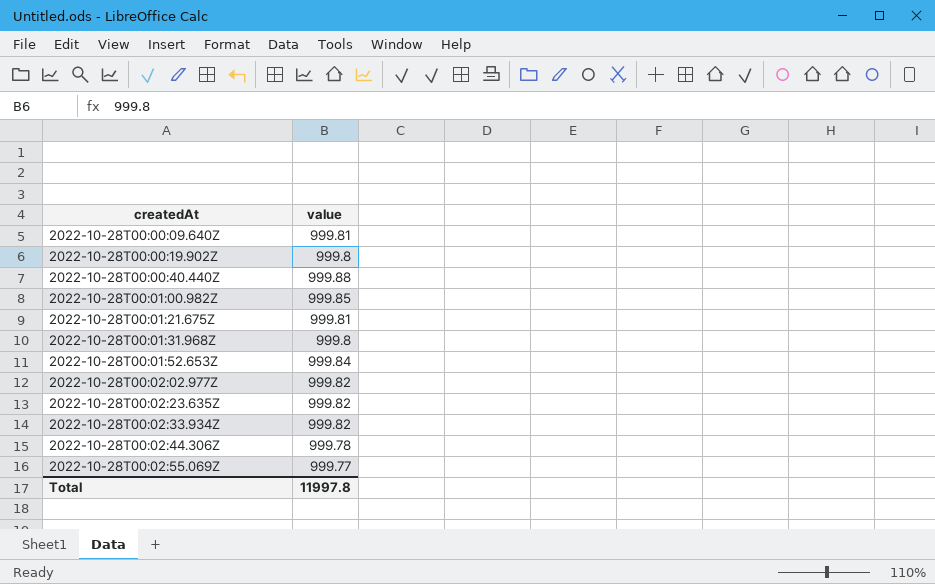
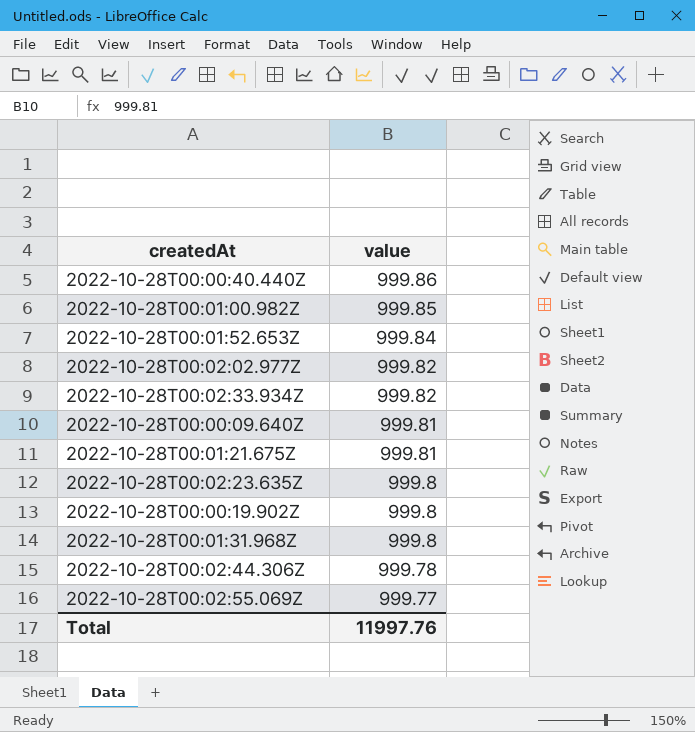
row order: createdAt ascending -> value descending
2022-10-28T00:00:40.440Z | value: 999.88 -> 999.86
2022-10-28T00:02:23.635Z | value: 999.82 -> 999.8
Total | value: 11997.8 -> 11997.76

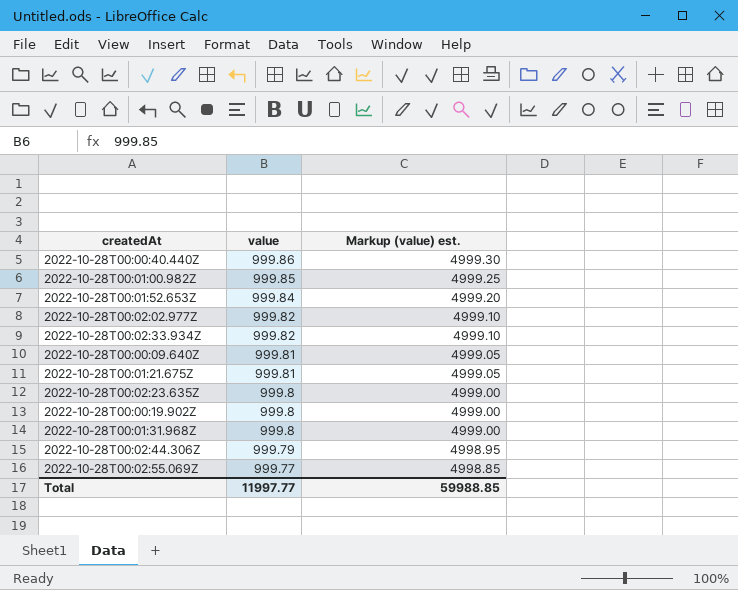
column Markup (value) est. | formula: none -> [value] * 5
2022-10-28T00:02:44.306Z | value: 999.78 -> 999.79
Total | value: 11997.76 -> 11997.77

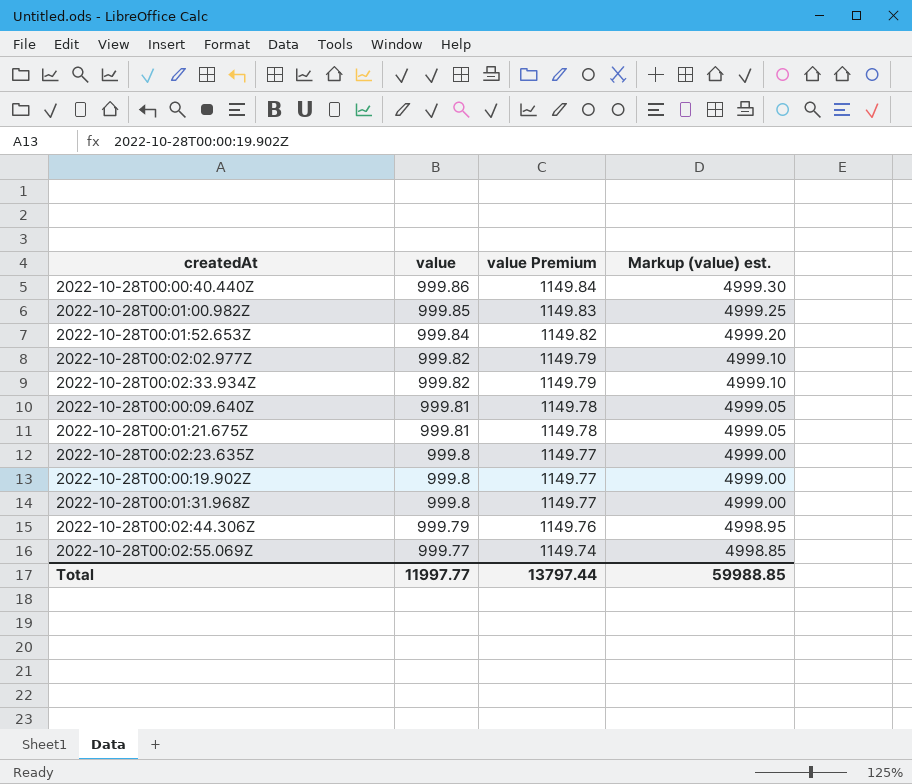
column value Premium | formula: none -> [value] * 1.15

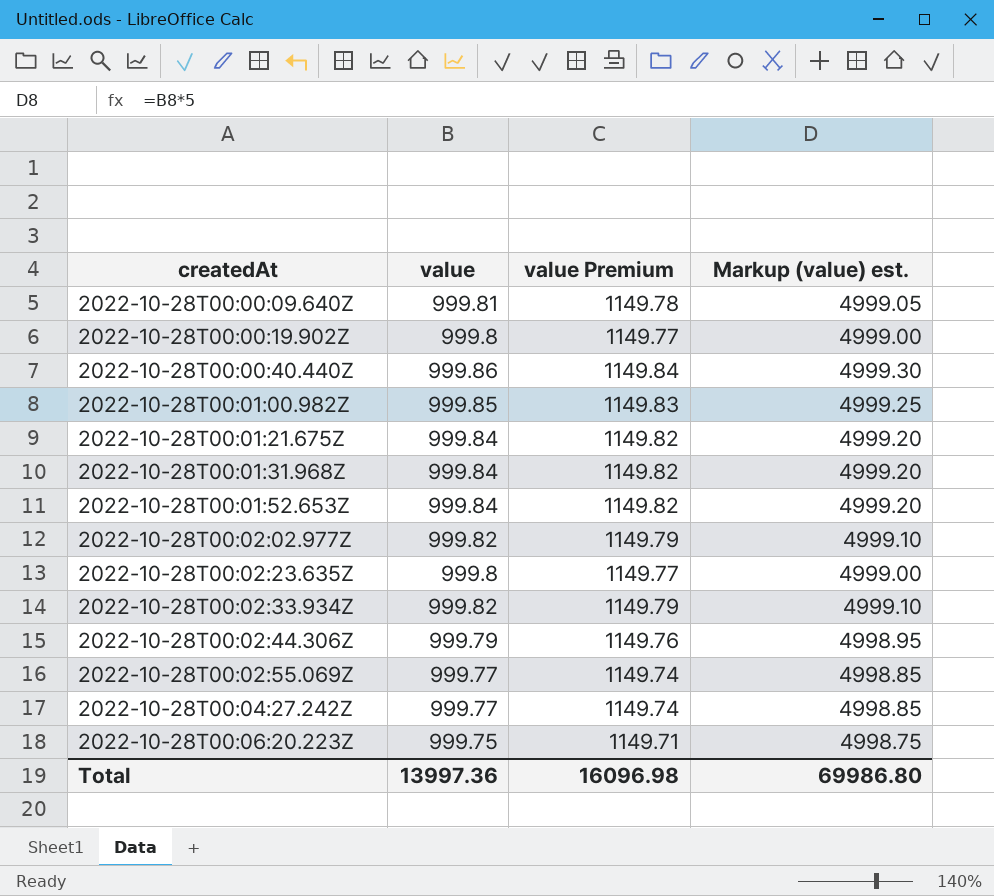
row order: value descending -> createdAt ascending
2022-10-28T00:01:21.675Z | value: 999.81 -> 999.84
2022-10-28T00:01:21.675Z | value Premium: 1149.78 -> 1149.82
2022-10-28T00:01:21.675Z | Markup (value) est.: 4999.05 -> 4999.20
2022-10-28T00:01:31.968Z | value: 999.8 -> 999.84
2022-10-28T00:01:31.968Z | value Premium: 1149.77 -> 1149.82
2022-10-28T00:01:31.968Z | Markup (value) est.: 4999.00 -> 4999.20
row 2022-10-28T00:04:27.242Z: none -> 999.77 | 1149.74 | 4998.85
row 2022-10-28T00:06:20.223Z: none -> 999.75 | 1149.71 | 4998.75
Total | value: 11997.77 -> 13997.36
Total | value Premium: 13797.44 -> 16096.98
Total | Markup (value) est.: 59988.85 -> 69986.80

